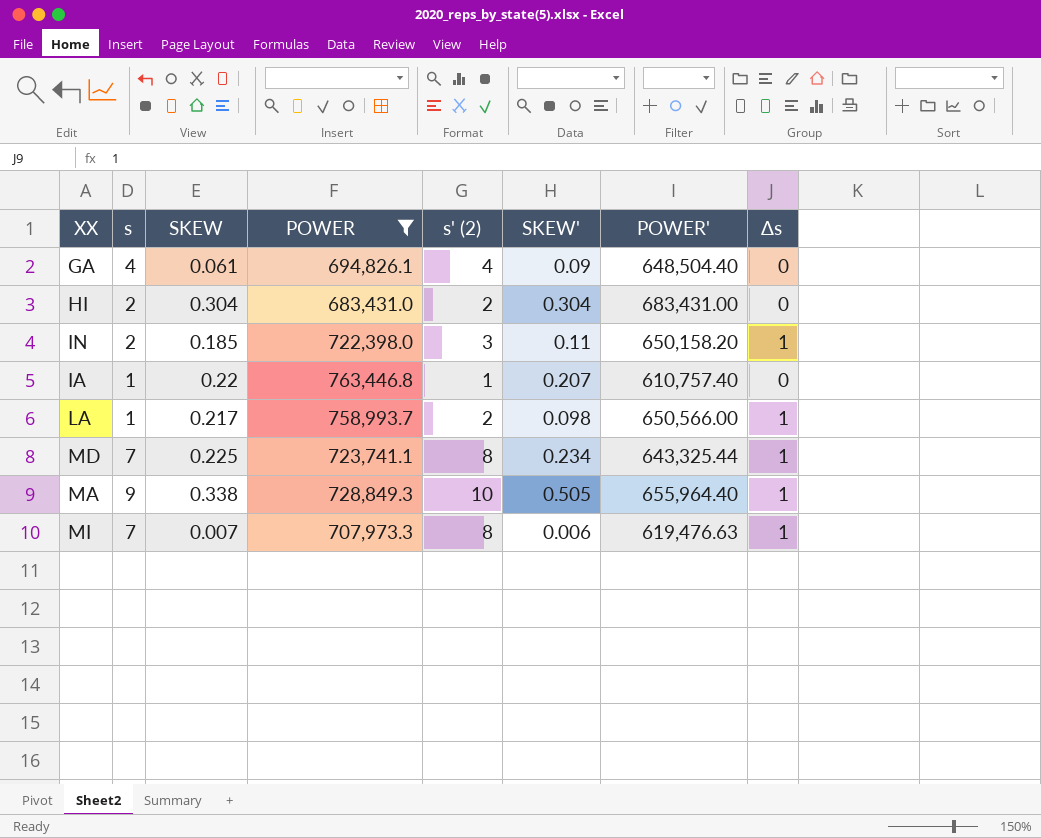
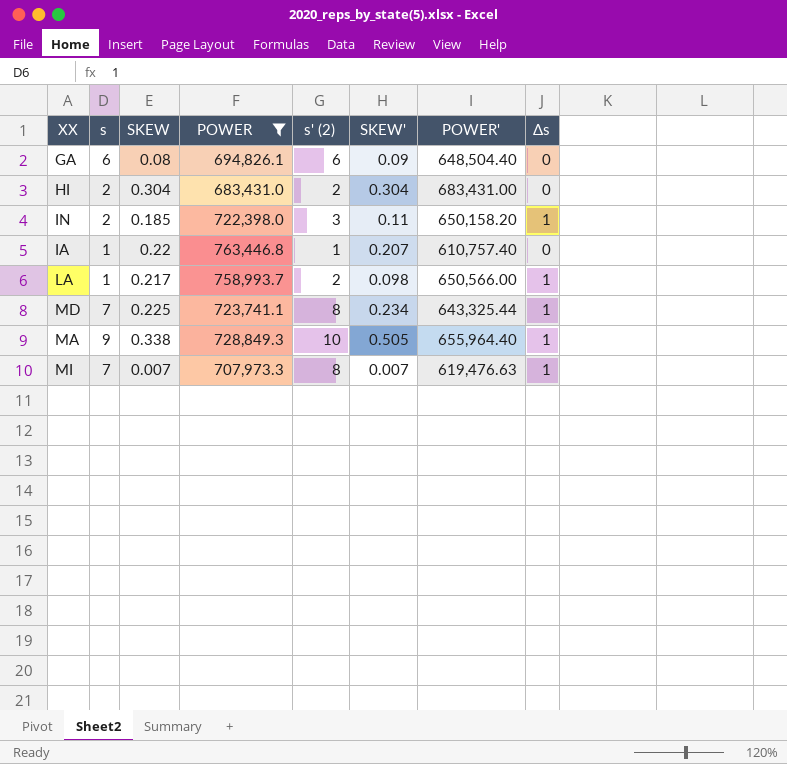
GA | s: 4 -> 6
GA | SKEW: 0.061 -> 0.08
GA | s' (2): 4 -> 6
MI | SKEW': 0.006 -> 0.007

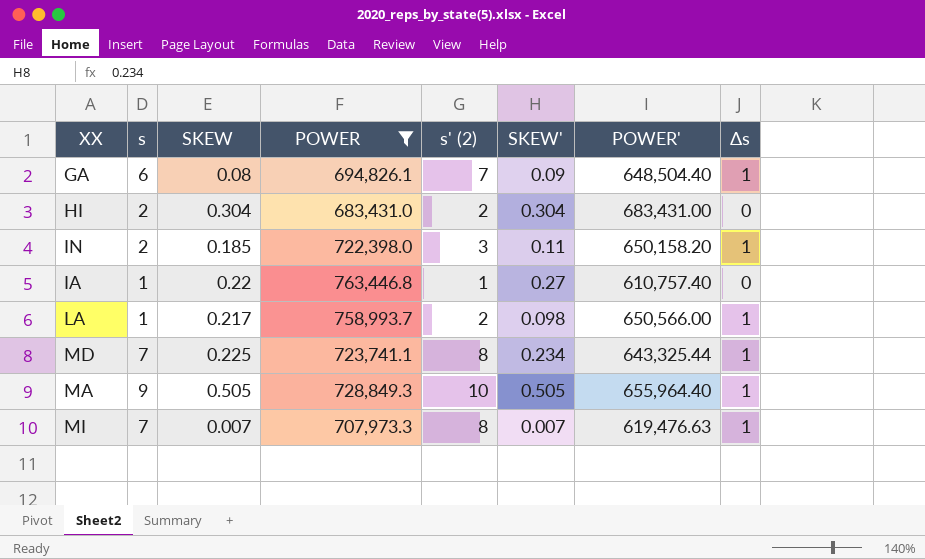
GA | s' (2): 6 -> 7
GA | Δs: 0 -> 1
IA | SKEW': 0.207 -> 0.27
MA | SKEW: 0.338 -> 0.505

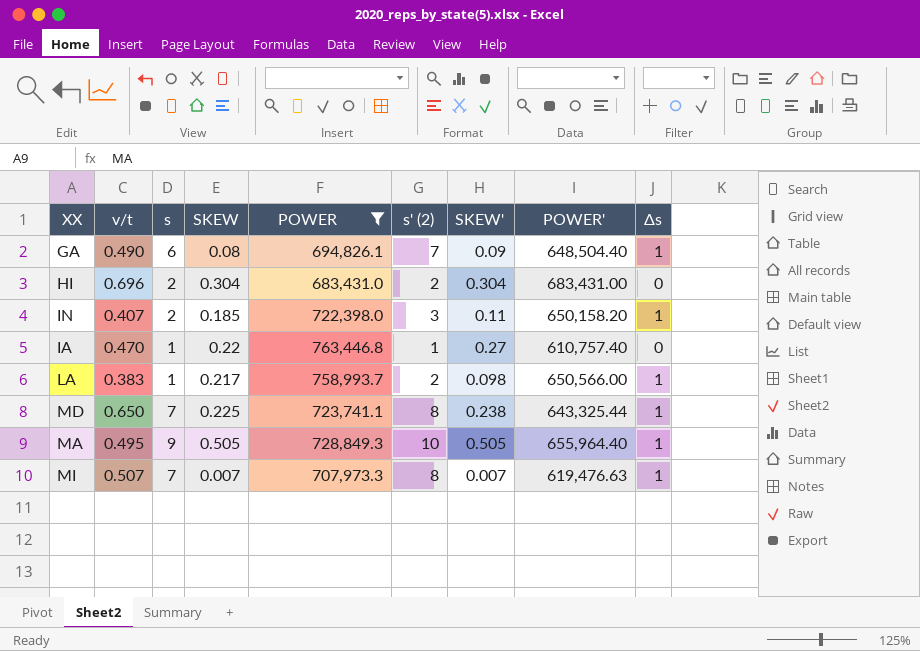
column v/t | position: none -> 2
MD | SKEW': 0.234 -> 0.238

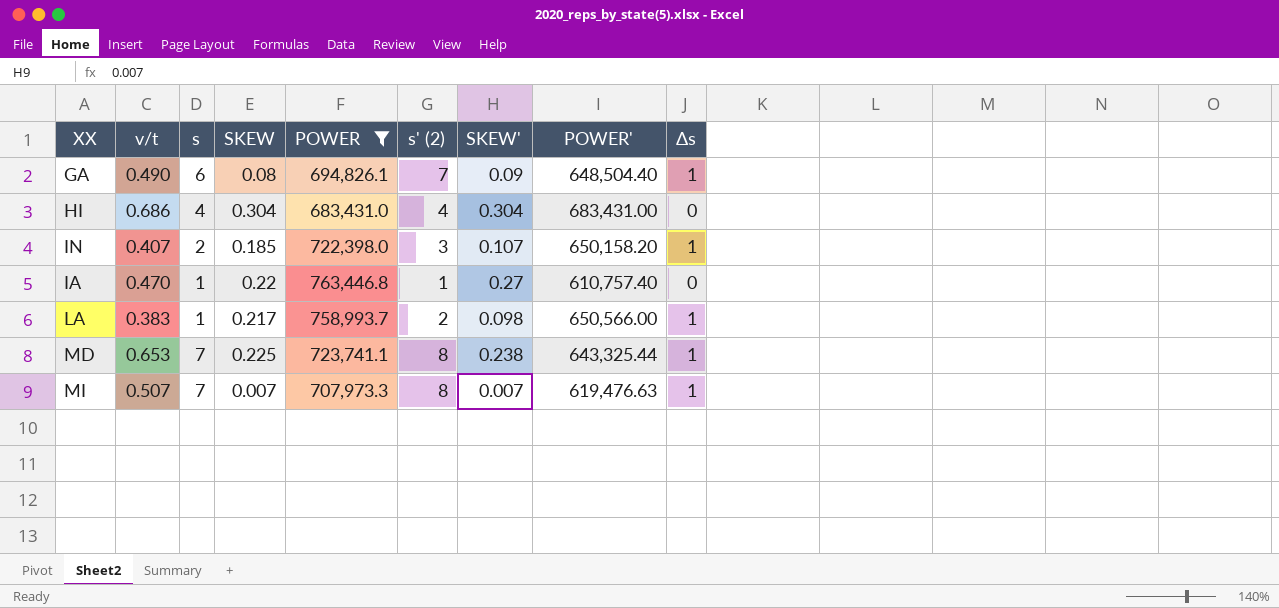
row MA: 0.495 | 9 | 0.505 | 728,849.3 | 10 | 0.505 | 655,964.40 | 1 -> none
HI | v/t: 0.696 -> 0.686
HI | s: 2 -> 4
HI | s' (2): 2 -> 4
IN | SKEW': 0.11 -> 0.107
MD | v/t: 0.650 -> 0.653

